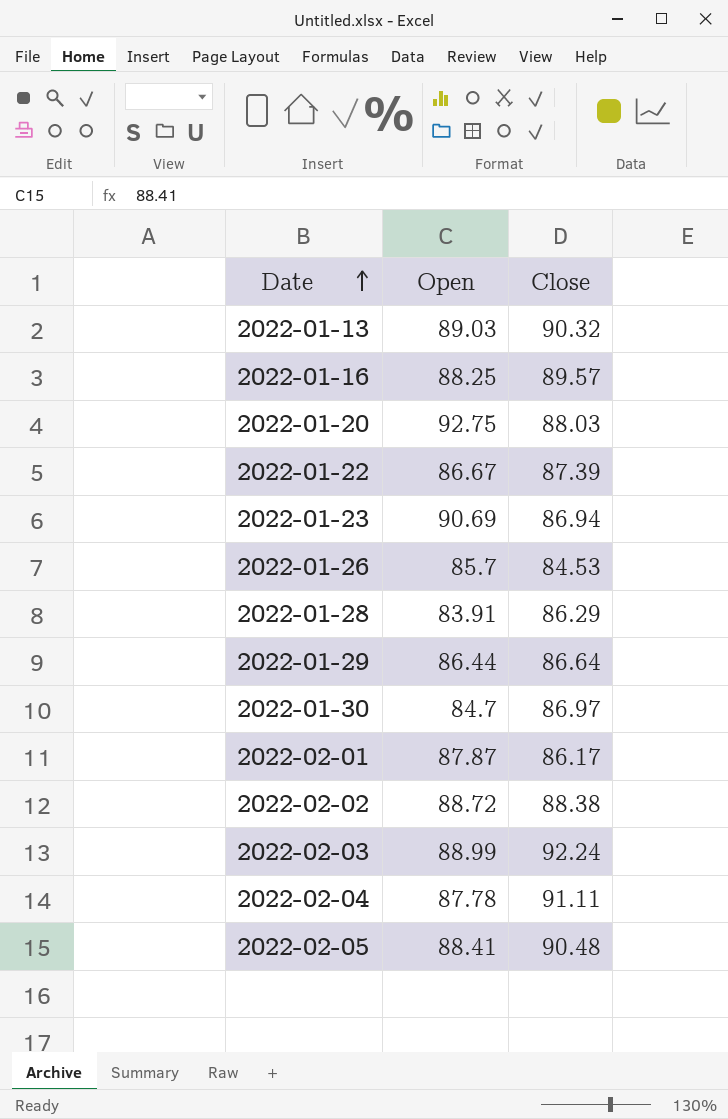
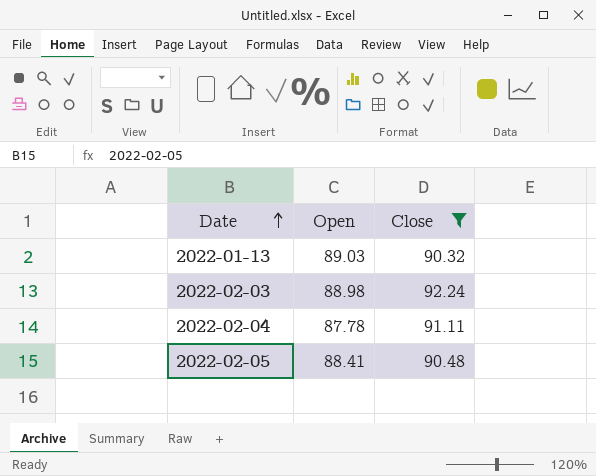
filter: none -> Close >= 90.32
2022-02-03 | Open: 88.99 -> 88.98

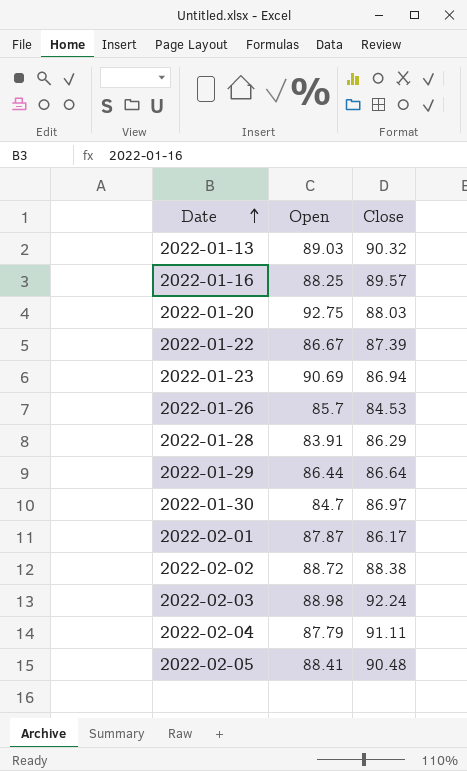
filter: Close >= 90.32 -> none
2022-02-04 | Open: 87.78 -> 87.79

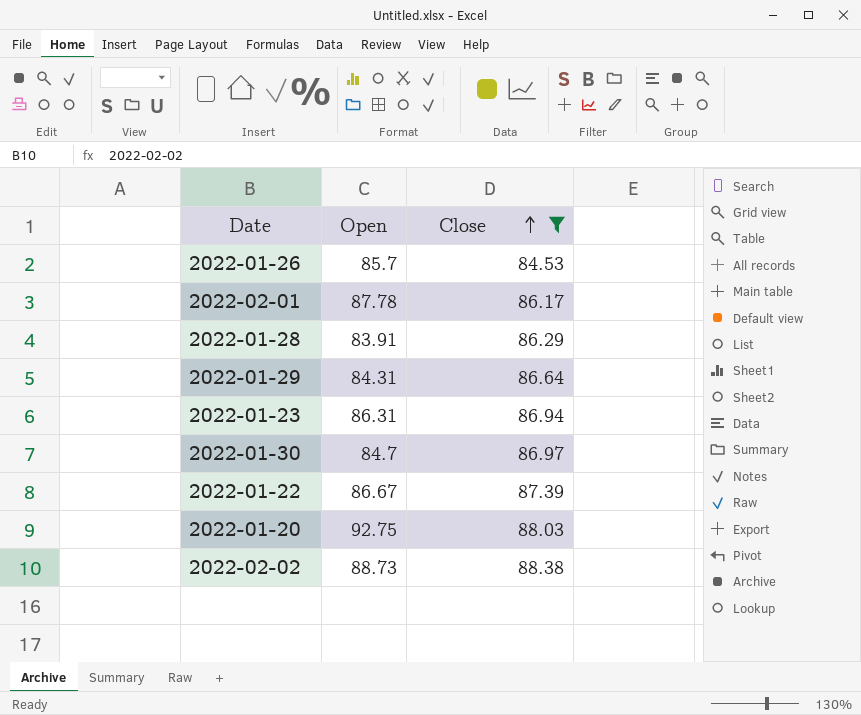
filter: none -> Close <= 88.38
row order: Date ascending -> Close ascending
2022-02-01 | Open: 87.87 -> 87.78
2022-01-29 | Open: 86.44 -> 84.31
2022-01-23 | Open: 90.69 -> 86.31
2022-02-02 | Open: 88.72 -> 88.73

